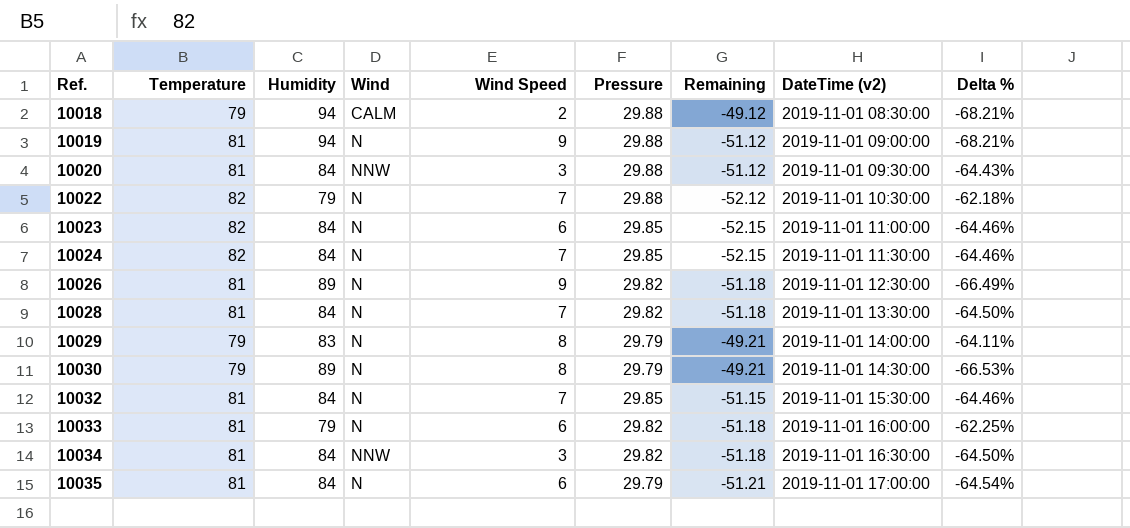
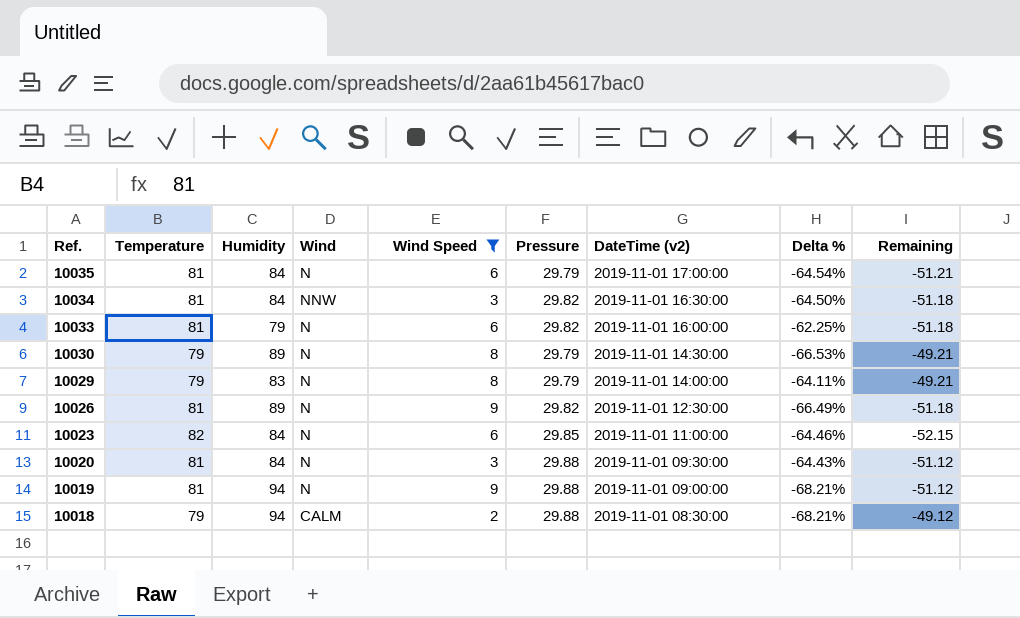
filter: none -> Wind Speed != 7
row order: Ref. ascending -> Ref. descending
column Remaining | position: 7 -> 9
10020 | Wind: NNW -> N

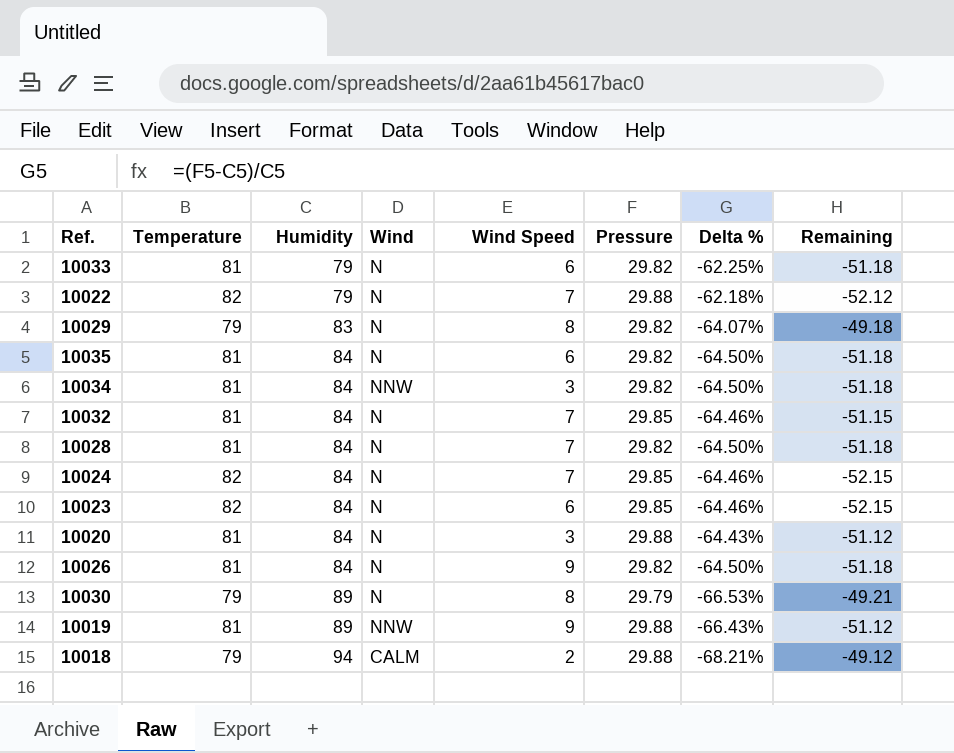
filter: Wind Speed != 7 -> none
row order: Ref. descending -> Humidity ascending
column DateTime (v2) | position: 7 -> none
10029 | Pressure: 29.79 -> 29.82
10029 | Delta %: -64.11% -> -64.07%
10029 | Remaining: -49.21 -> -49.18
10035 | Pressure: 29.79 -> 29.82
10035 | Delta %: -64.54% -> -64.50%
10035 | Remaining: -51.21 -> -51.18
10026 | Humidity: 89 -> 84
10026 | Delta %: -66.49% -> -64.50%
10019 | Humidity: 94 -> 89
10019 | Wind: N -> NNW
10019 | Delta %: -68.21% -> -66.43%

